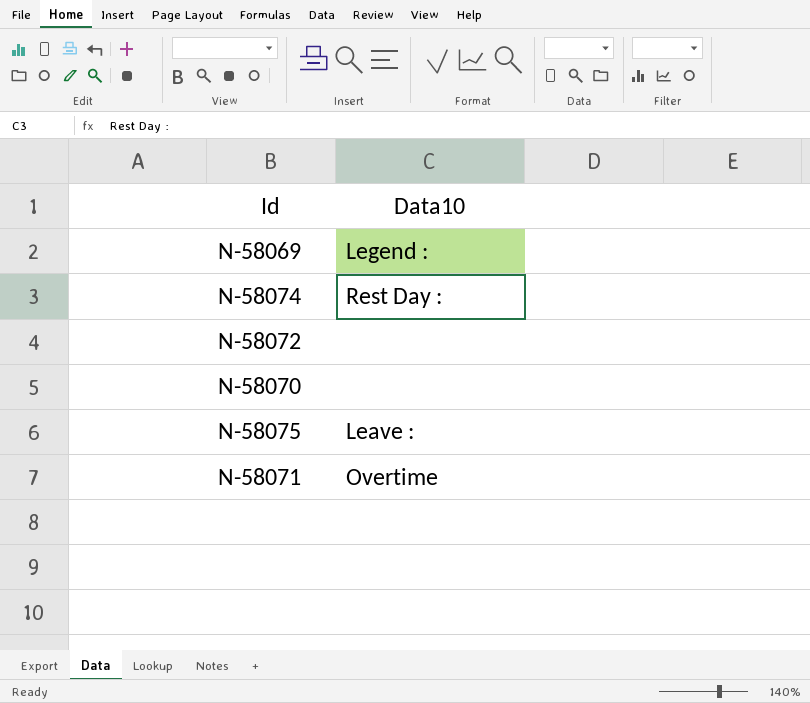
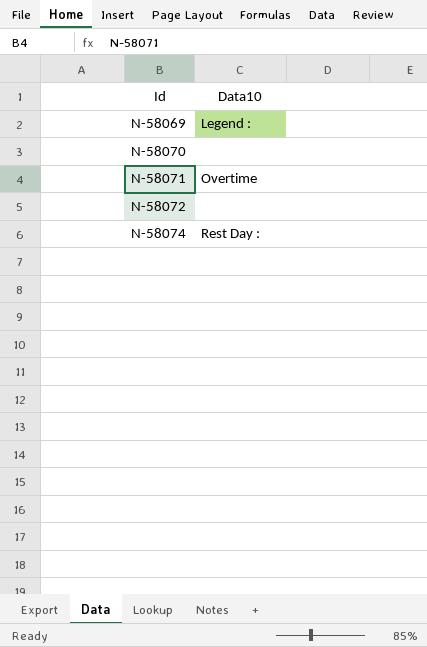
row order: none -> Id ascending
row N-58075: Leave : -> none

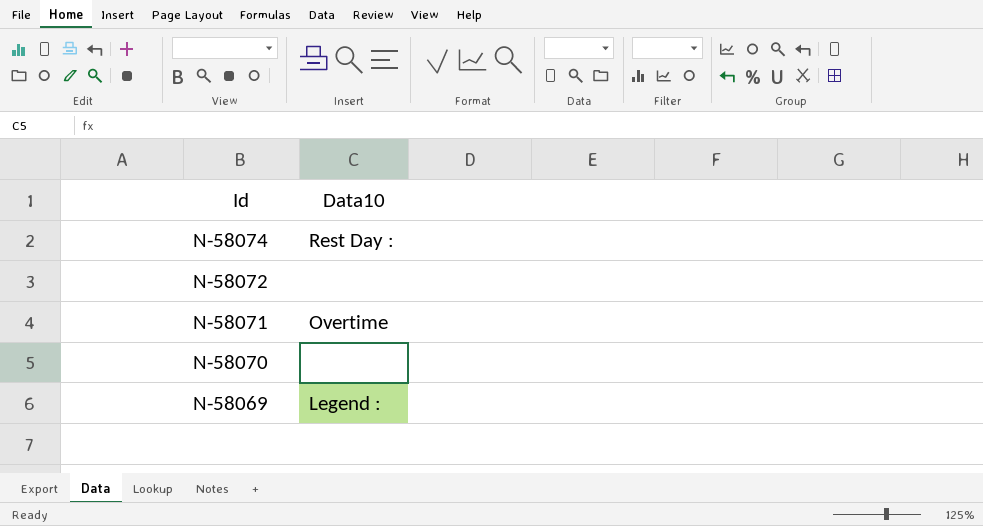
row order: Id ascending -> Id descending

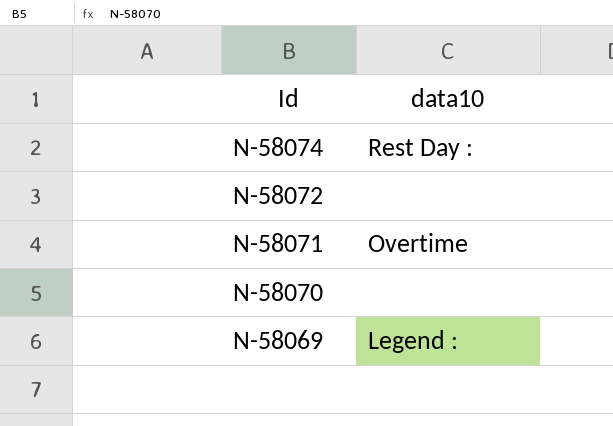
column name: Data10 -> data10

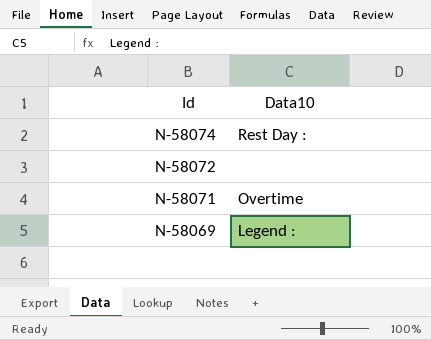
column name: data10 -> Data10
row N-58070: none -> none

